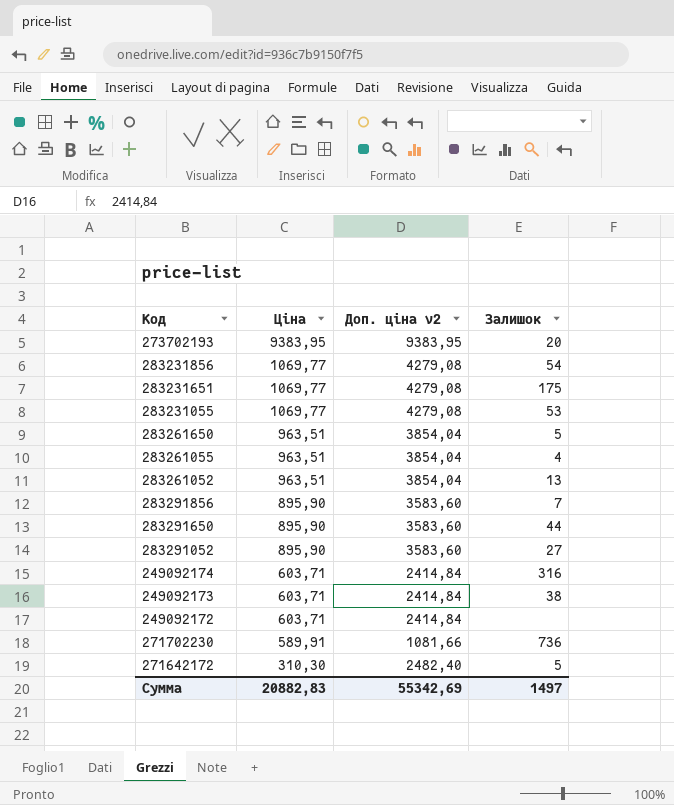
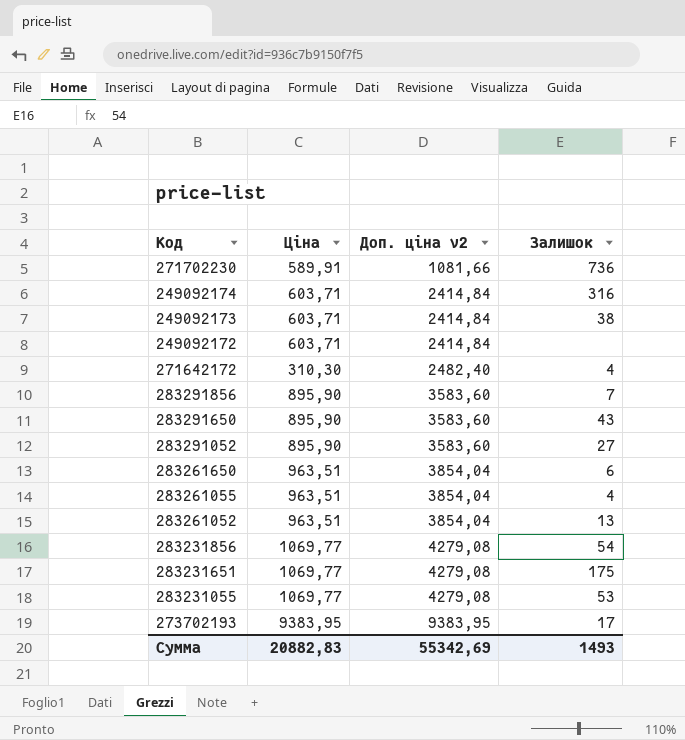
row order: Ціна descending -> Доп. ціна v2 ascending
271642172 | Залишок: 5 -> 4
283291650 | Залишок: 44 -> 43
283261650 | Залишок: 5 -> 6
273702193 | Залишок: 20 -> 17
Сумма | Залишок: 1497 -> 1493

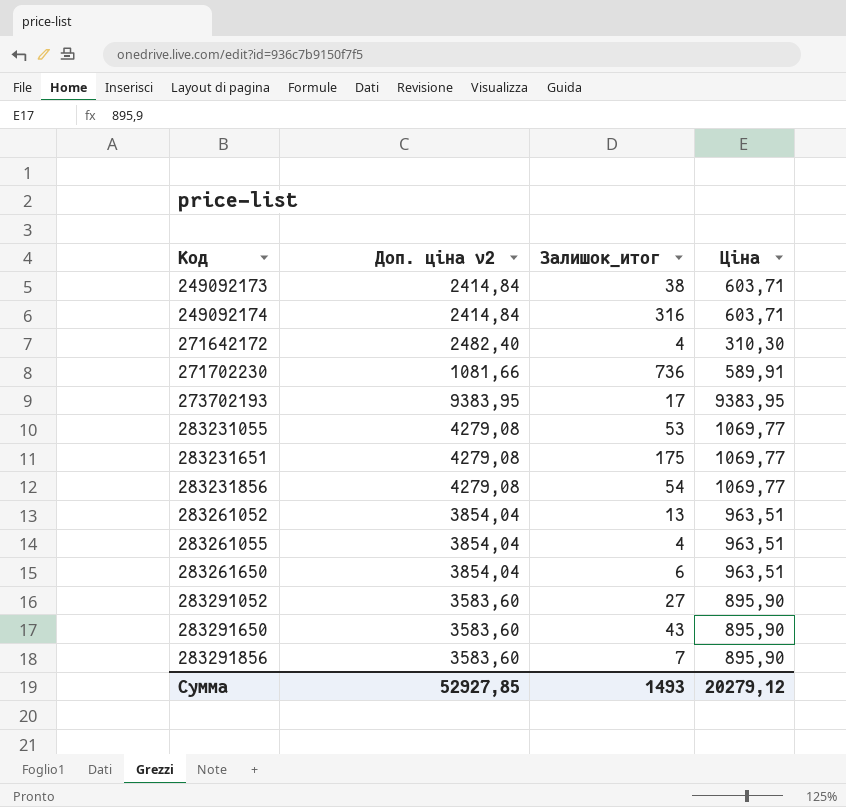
row order: Доп. ціна v2 ascending -> Код ascending
column name: Залишок -> Залишок_итог
column Ціна | position: 2 -> 4
row 249092172: 603,71 | 2414,84 | none -> none
Сумма | Доп. ціна v2: 55342,69 -> 52927,85
Сумма | Ціна: 20882,83 -> 20279,12

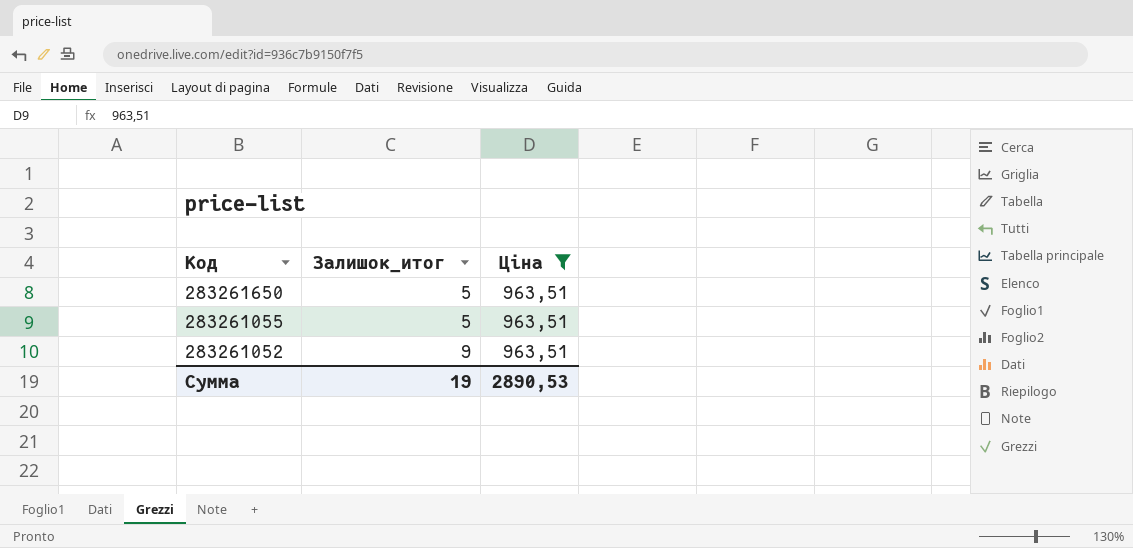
filter: none -> Ціна = 963,51
row order: Код ascending -> Код descending
column Доп. ціна v2 | position: 2 -> none
283261650 | Залишок_итог: 6 -> 5
283261055 | Залишок_итог: 4 -> 5
283261052 | Залишок_итог: 13 -> 9
Сумма | Залишок_итог: 1493 -> 19
Сумма | Ціна: 20279,12 -> 2890,53

